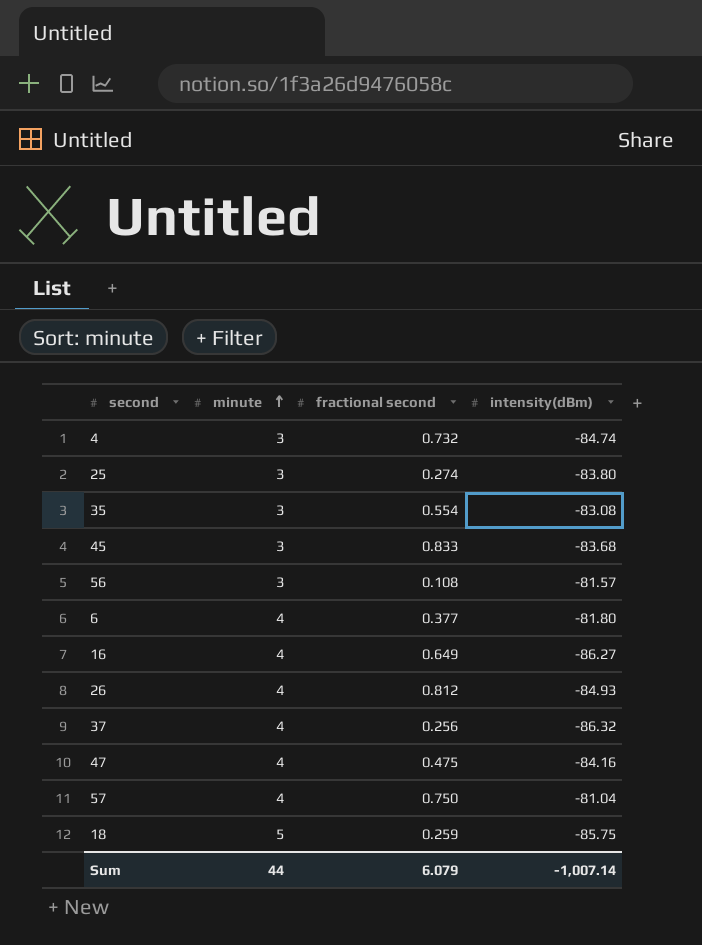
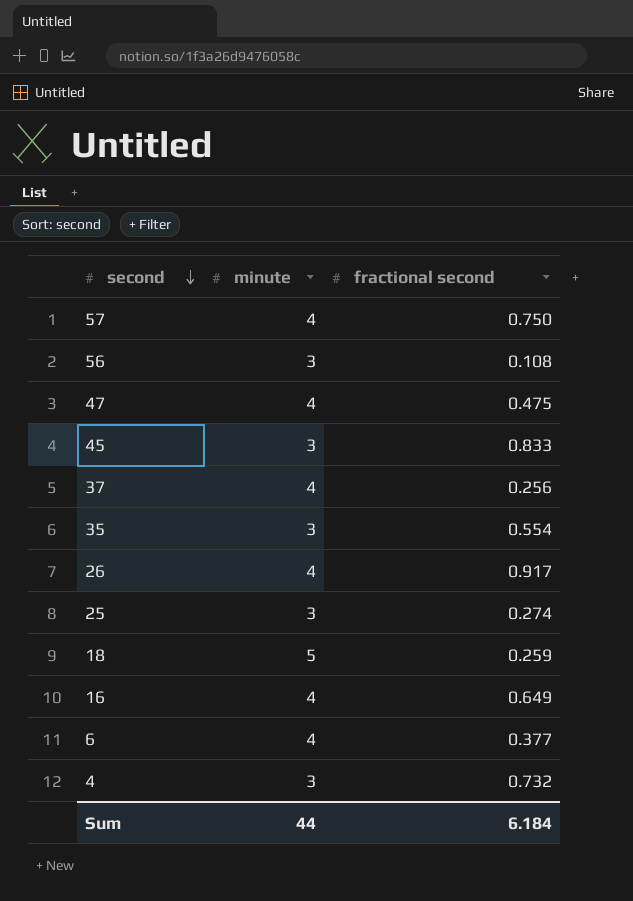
row order: minute ascending -> second descending
column intensity(dBm) | position: 4 -> none
26 | fractional second: 0.812 -> 0.917
Sum | fractional second: 6.079 -> 6.184

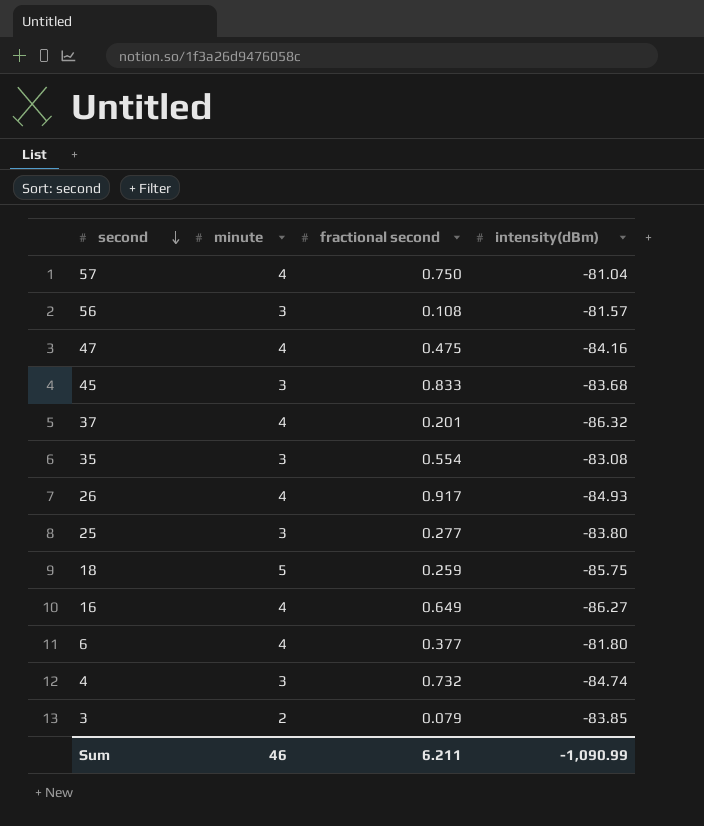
column intensity(dBm) | position: none -> 4
37 | fractional second: 0.256 -> 0.201
25 | fractional second: 0.274 -> 0.277
row 3: none -> 2 | 0.079 | -83.85
Sum | minute: 44 -> 46
Sum | fractional second: 6.184 -> 6.211

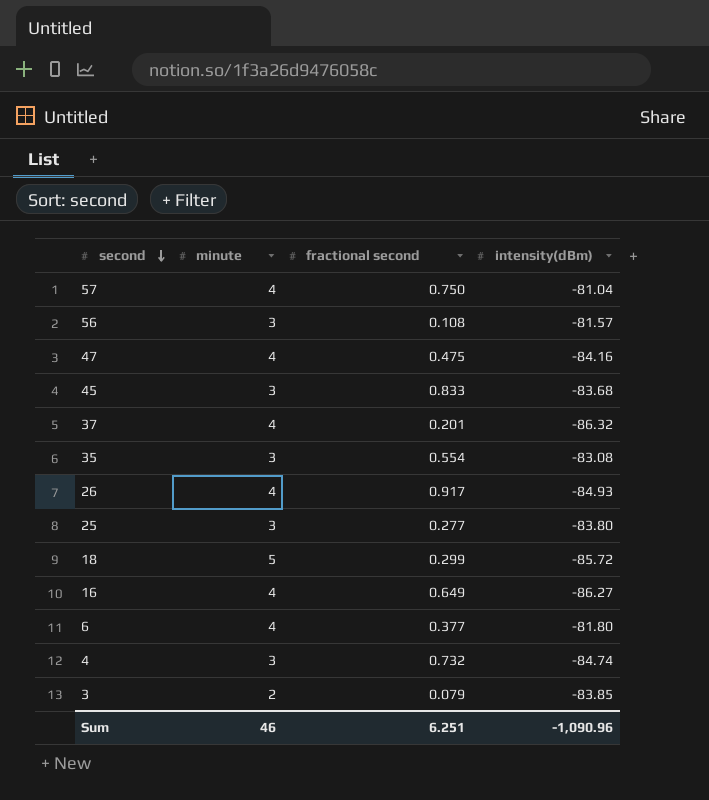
18 | fractional second: 0.259 -> 0.299
18 | intensity(dBm): -85.75 -> -85.72
Sum | fractional second: 6.211 -> 6.251
Sum | intensity(dBm): -1,090.99 -> -1,090.96

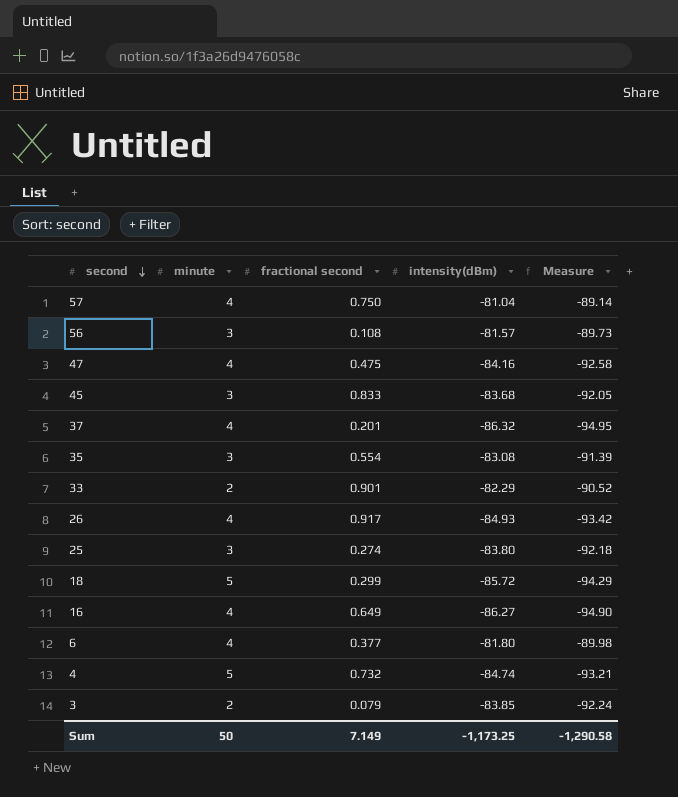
column Measure | formula: none -> [intensity(dBm)] * 1.1
row 33: none -> 2 | 0.901 | -82.29 | -90.52
25 | fractional second: 0.277 -> 0.274
4 | minute: 3 -> 5
Sum | minute: 46 -> 50
Sum | fractional second: 6.251 -> 7.149
Sum | intensity(dBm): -1,090.96 -> -1,173.25

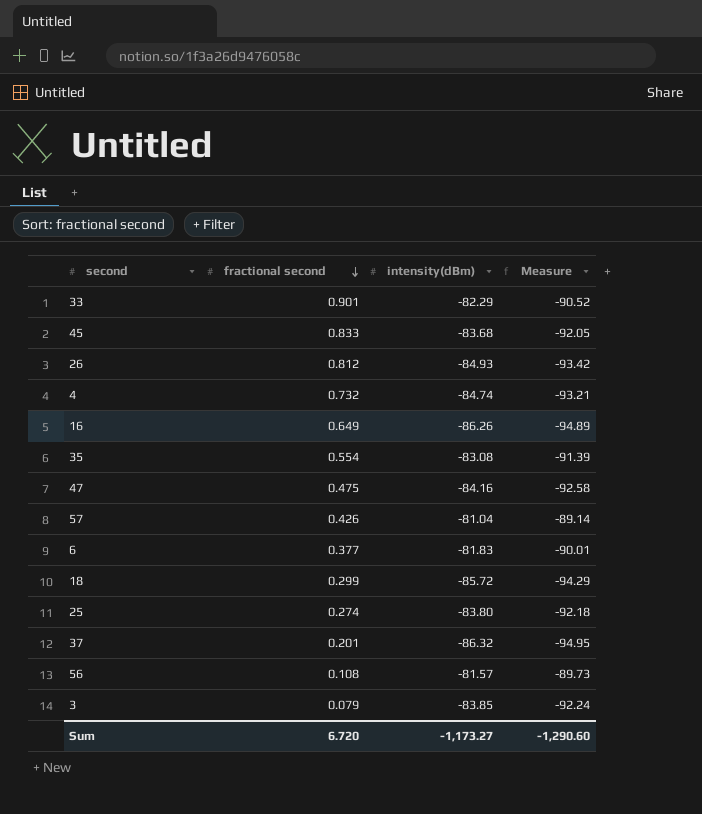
row order: second descending -> fractional second descending
column minute | position: 2 -> none
26 | fractional second: 0.917 -> 0.812
16 | intensity(dBm): -86.27 -> -86.26
16 | Measure: -94.90 -> -94.89
57 | fractional second: 0.750 -> 0.426
6 | intensity(dBm): -81.80 -> -81.83
6 | Measure: -89.98 -> -90.01
Sum | fractional second: 7.149 -> 6.720
Sum | intensity(dBm): -1,173.25 -> -1,173.27
Sum | Measure: -1,290.58 -> -1,290.60

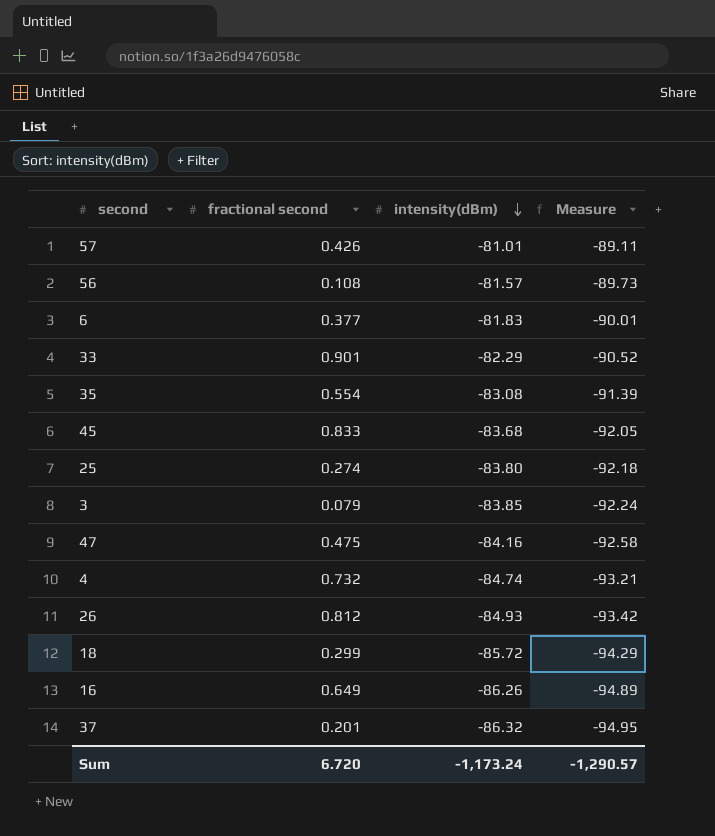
row order: fractional second descending -> intensity(dBm) descending
57 | intensity(dBm): -81.04 -> -81.01
57 | Measure: -89.14 -> -89.11
Sum | intensity(dBm): -1,173.27 -> -1,173.24
Sum | Measure: -1,290.60 -> -1,290.57

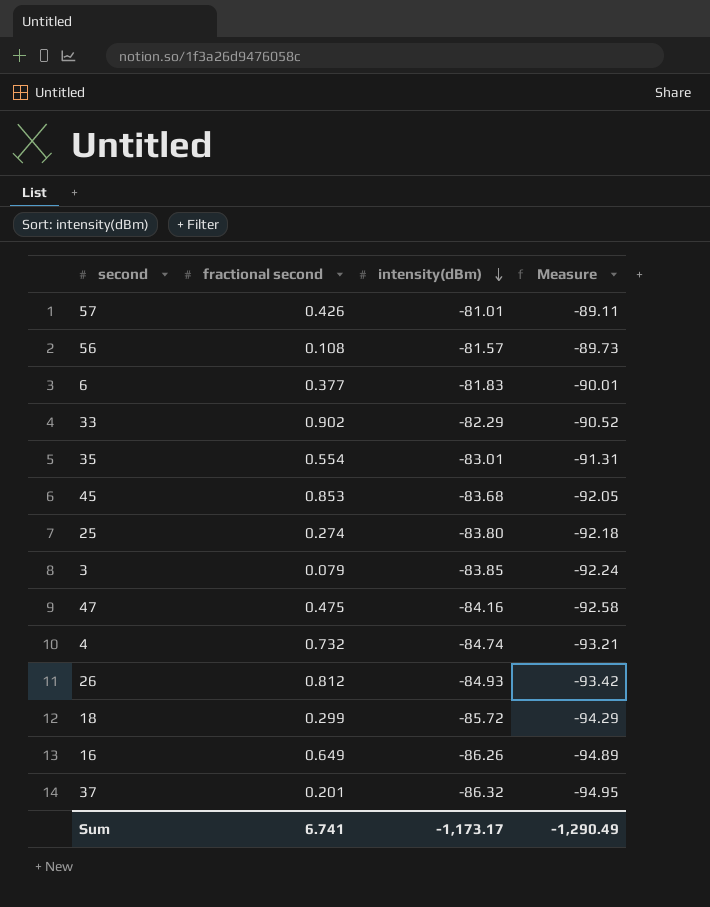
33 | fractional second: 0.901 -> 0.902
35 | intensity(dBm): -83.08 -> -83.01
35 | Measure: -91.39 -> -91.31
45 | fractional second: 0.833 -> 0.853
Sum | fractional second: 6.720 -> 6.741
Sum | intensity(dBm): -1,173.24 -> -1,173.17
Sum | Measure: -1,290.57 -> -1,290.49

